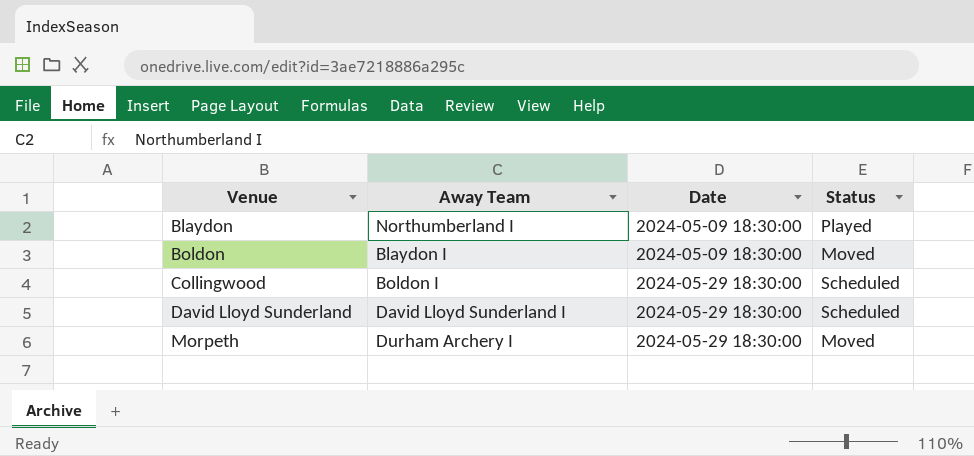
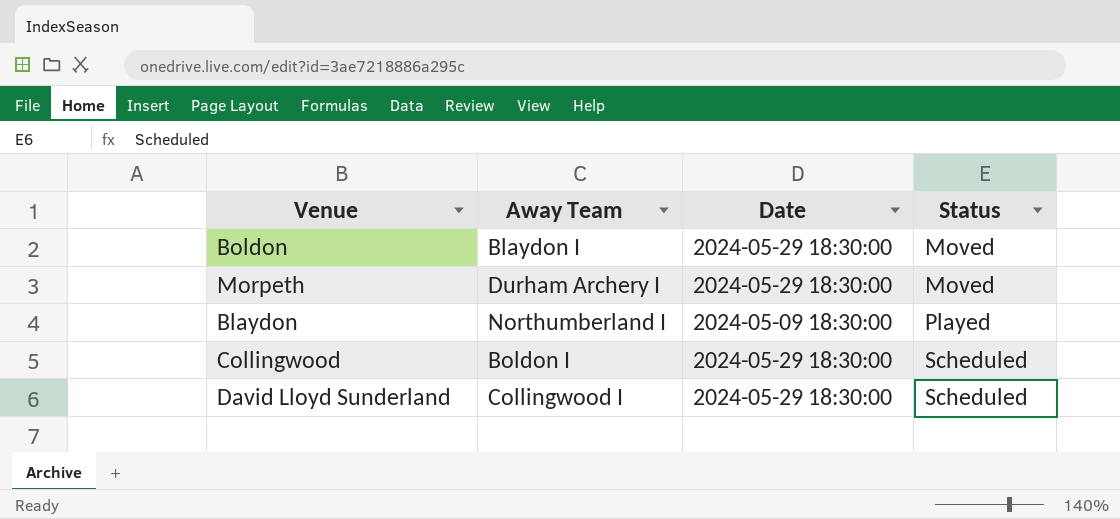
row order: Venue ascending -> Status ascending
Boldon | Date: 2024-05-09 18:30:00 -> 2024-05-29 18:30:00
David Lloyd Sunderland | Away Team: David Lloyd Sunderland I -> Collingwood I

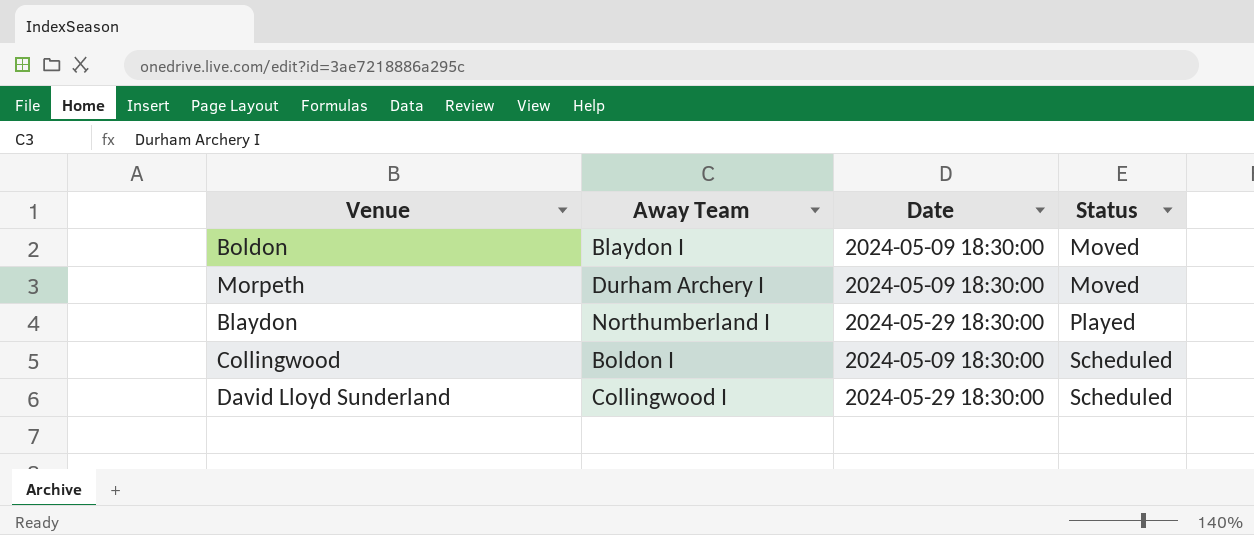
Boldon | Date: 2024-05-29 18:30:00 -> 2024-05-09 18:30:00
Morpeth | Date: 2024-05-29 18:30:00 -> 2024-05-09 18:30:00
Blaydon | Date: 2024-05-09 18:30:00 -> 2024-05-29 18:30:00
Collingwood | Date: 2024-05-29 18:30:00 -> 2024-05-09 18:30:00

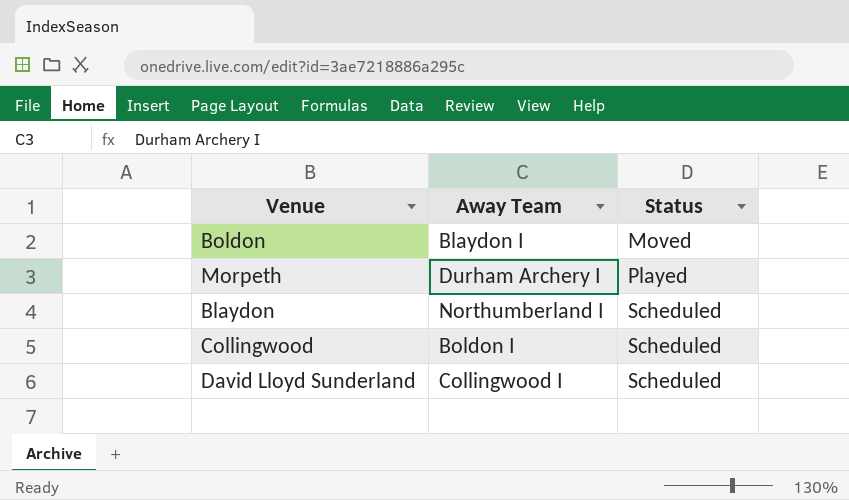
column Date | position: 3 -> none
Morpeth | Status: Moved -> Played
Blaydon | Status: Played -> Scheduled

